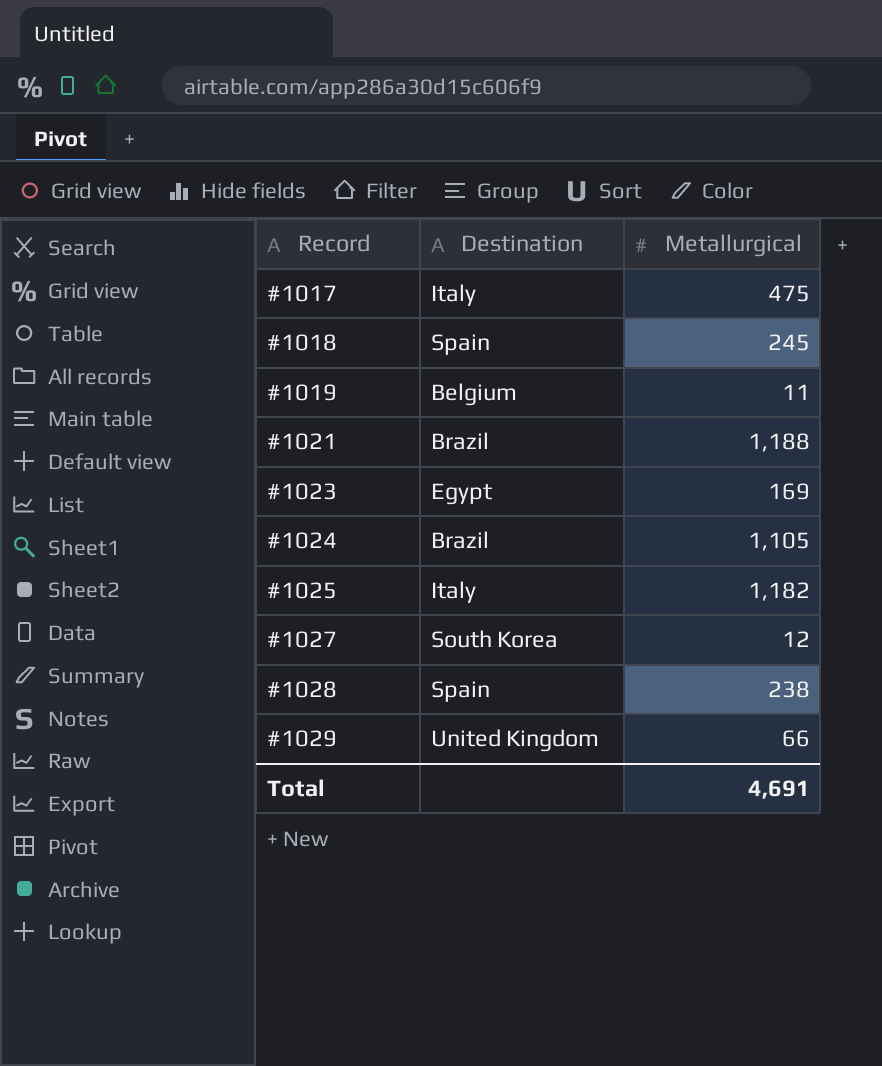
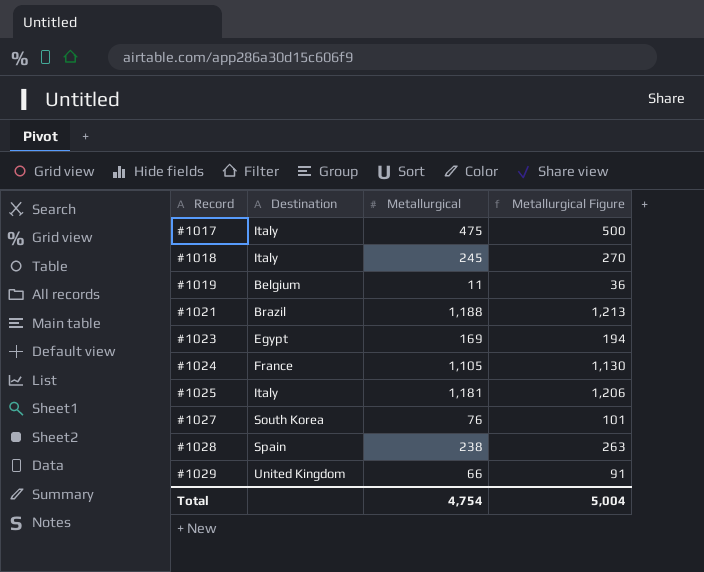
column Metallurgical Figure | formula: none -> [Metallurgical] + 25
#1018 | Destination: Spain -> Italy
#1024 | Destination: Brazil -> France
#1025 | Metallurgical: 1,182 -> 1,181
#1027 | Metallurgical: 12 -> 76
Total | Metallurgical: 4,691 -> 4,754

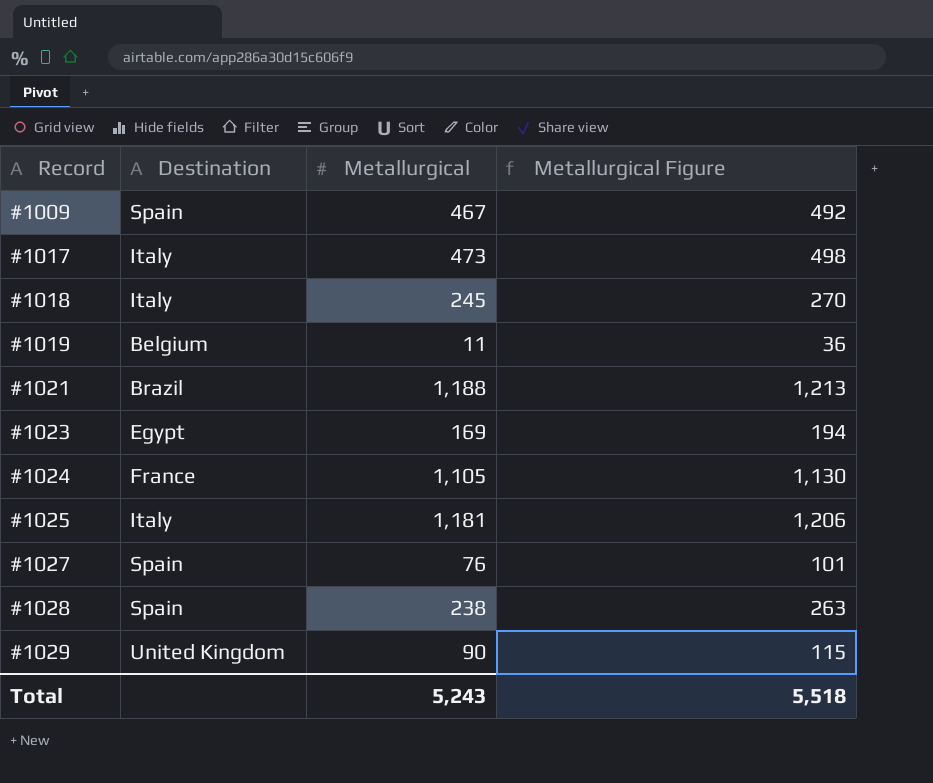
row #1009: none -> Spain | 467 | 492
#1017 | Metallurgical: 475 -> 473
#1017 | Metallurgical Figure: 500 -> 498
#1027 | Destination: South Korea -> Spain
#1029 | Metallurgical: 66 -> 90
#1029 | Metallurgical Figure: 91 -> 115
Total | Metallurgical: 4,754 -> 5,243
Total | Metallurgical Figure: 5,004 -> 5,518

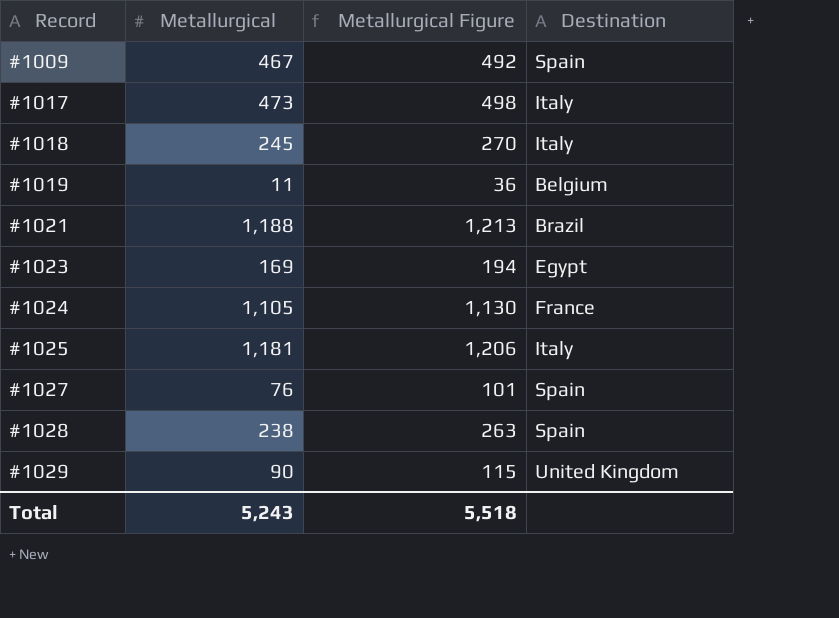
column Destination | position: 2 -> 4

